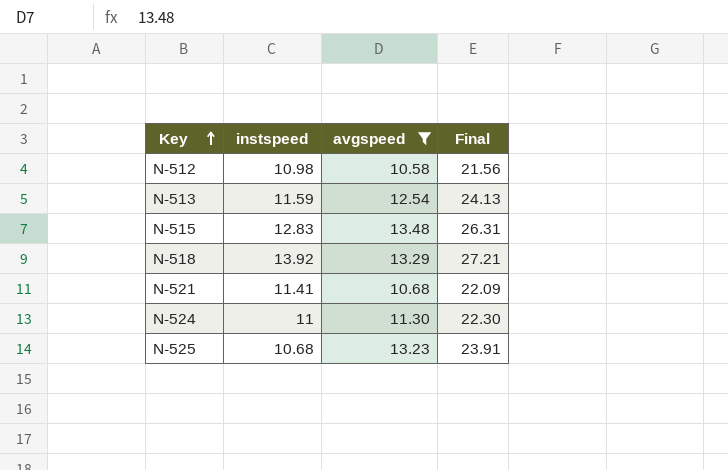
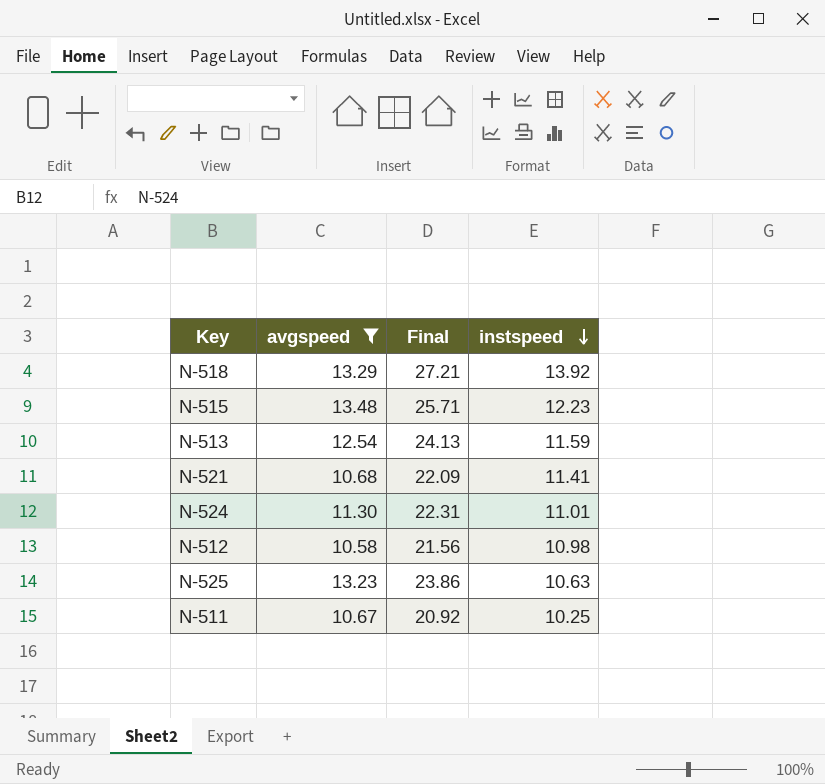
row order: Key ascending -> instspeed descending
column instspeed | position: 2 -> 4
N-515 | Final: 26.31 -> 25.71
N-515 | instspeed: 12.83 -> 12.23
N-524 | Final: 22.30 -> 22.31
N-524 | instspeed: 11 -> 11.01
N-525 | Final: 23.91 -> 23.86
N-525 | instspeed: 10.68 -> 10.63
row N-511: none -> 10.67 | 20.92 | 10.25

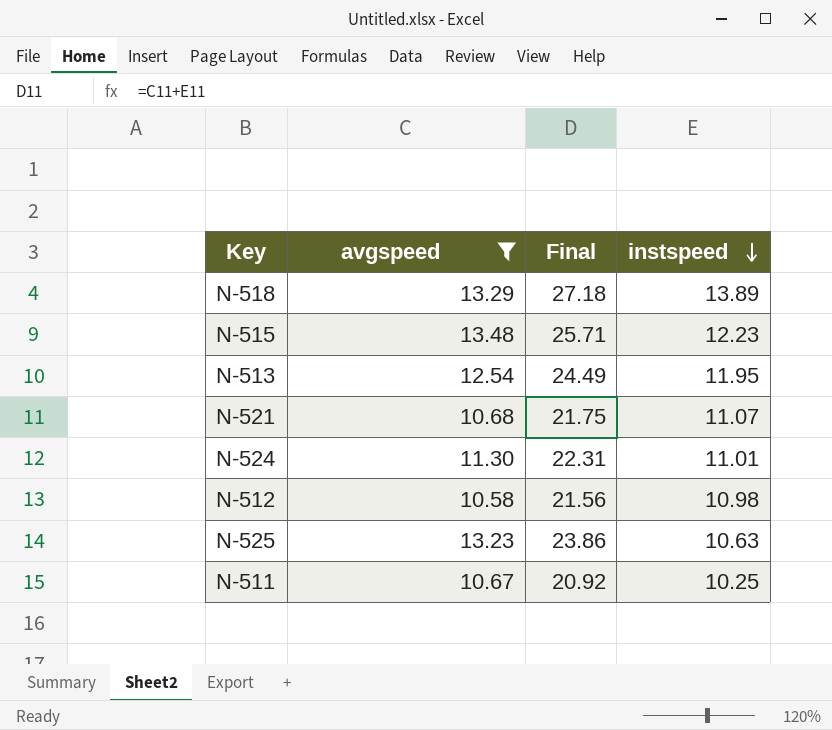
N-518 | Final: 27.21 -> 27.18
N-518 | instspeed: 13.92 -> 13.89
N-513 | Final: 24.13 -> 24.49
N-513 | instspeed: 11.59 -> 11.95
N-521 | Final: 22.09 -> 21.75
N-521 | instspeed: 11.41 -> 11.07

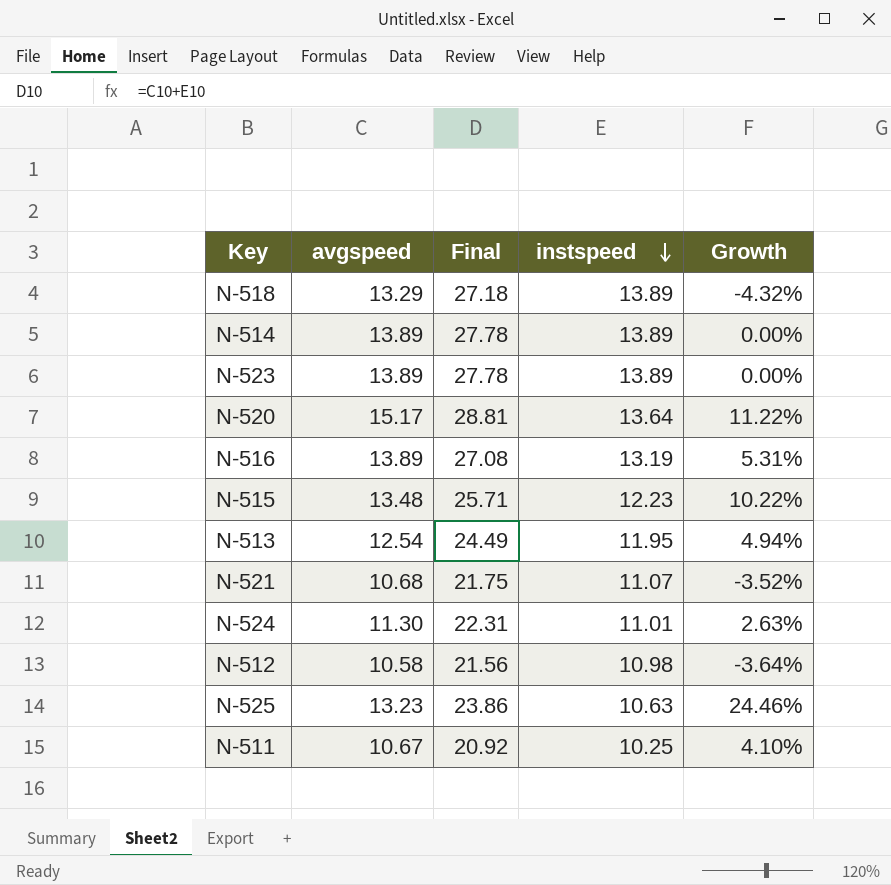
filter: avgspeed <= 13.48 -> none
column Growth | formula: none -> ([avgspeed] - [instspeed]) / [instspeed]

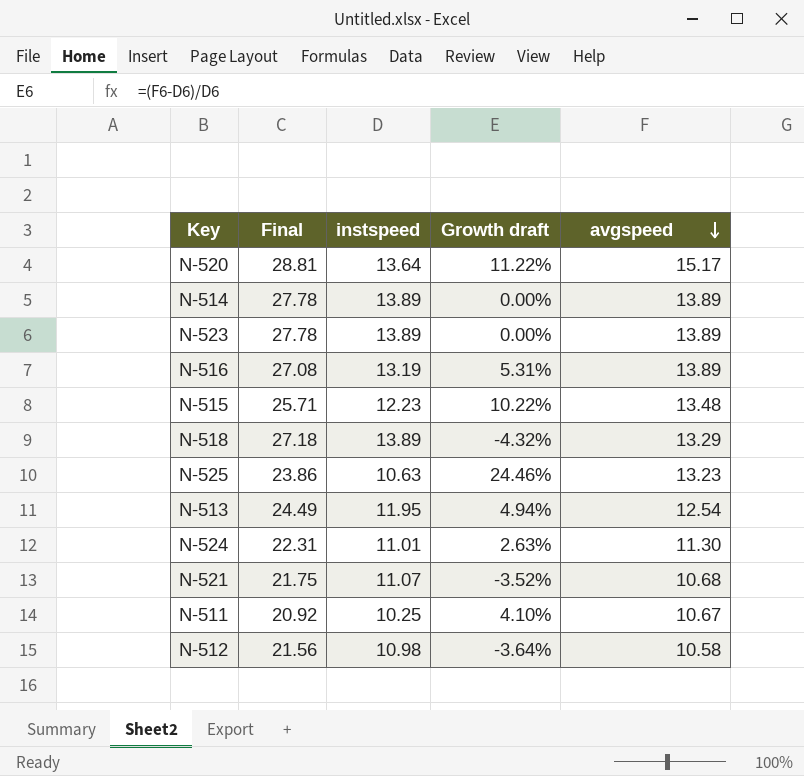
row order: instspeed descending -> avgspeed descending
column name: Growth -> Growth draft
column avgspeed | position: 2 -> 5

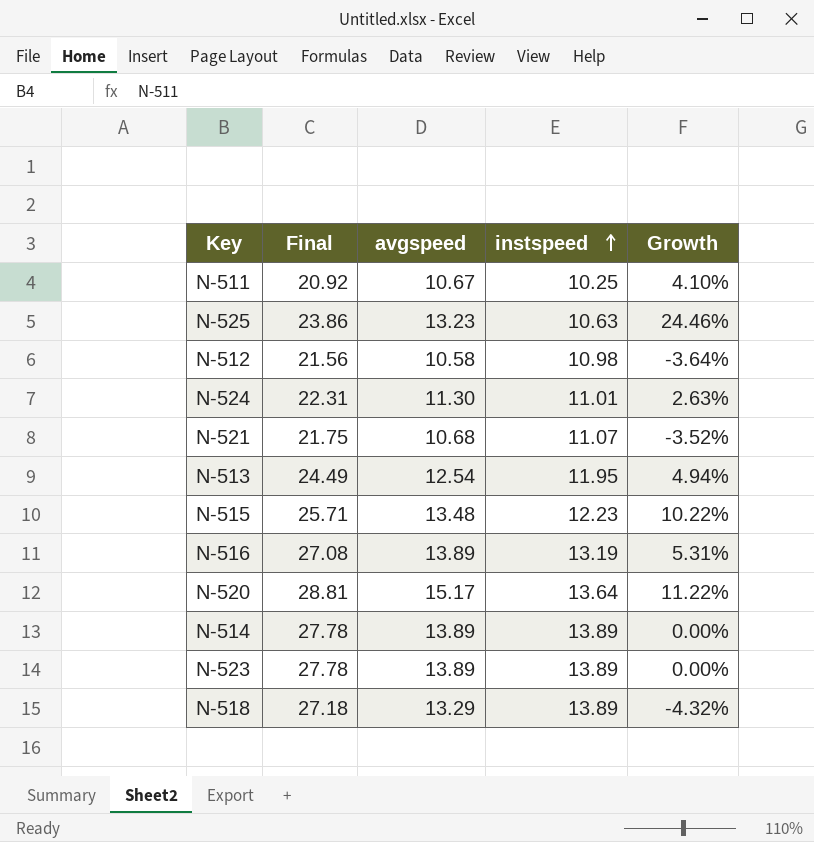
row order: avgspeed descending -> instspeed ascending
column avgspeed | position: 5 -> 3
column name: Growth draft -> Growth

